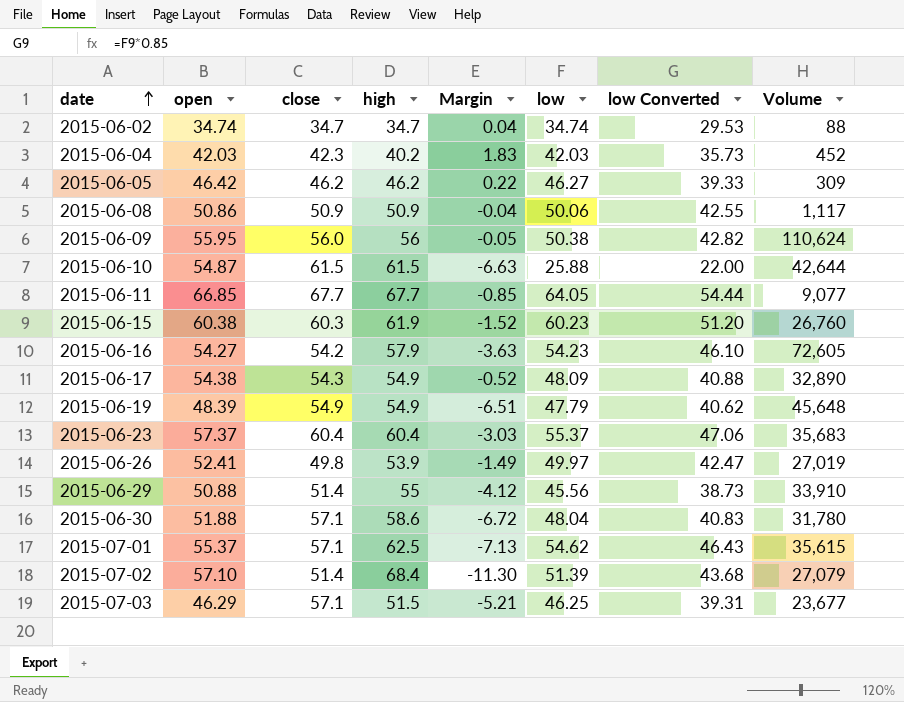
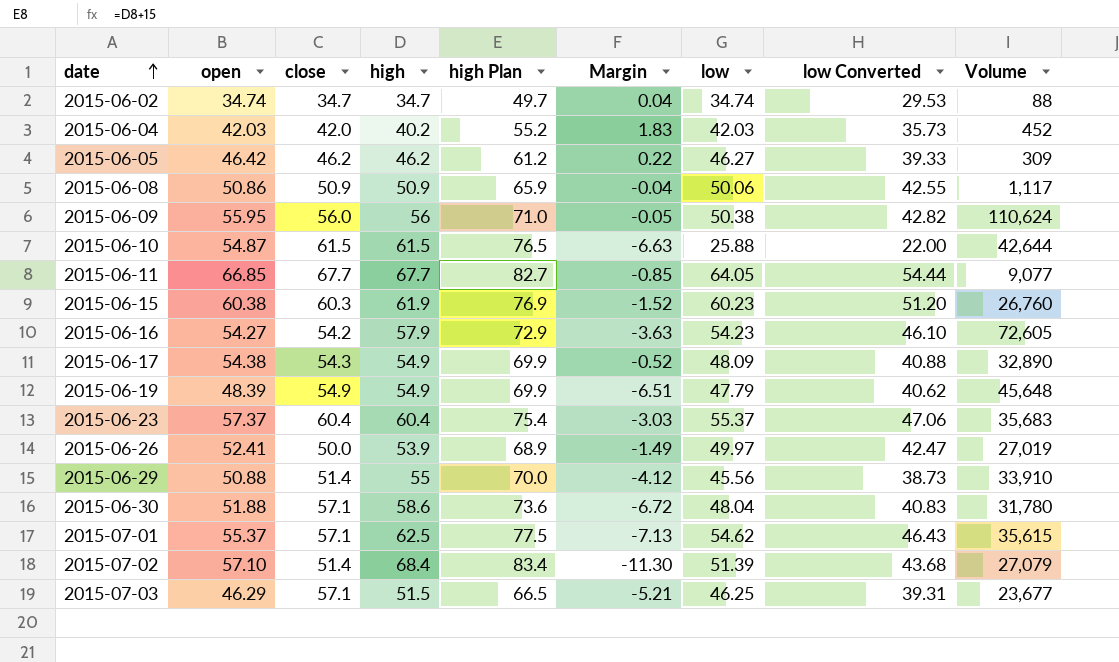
column high Plan | formula: none -> [high] + 15
2015-06-04 | close: 42.3 -> 42.0
2015-06-26 | close: 49.8 -> 50.0

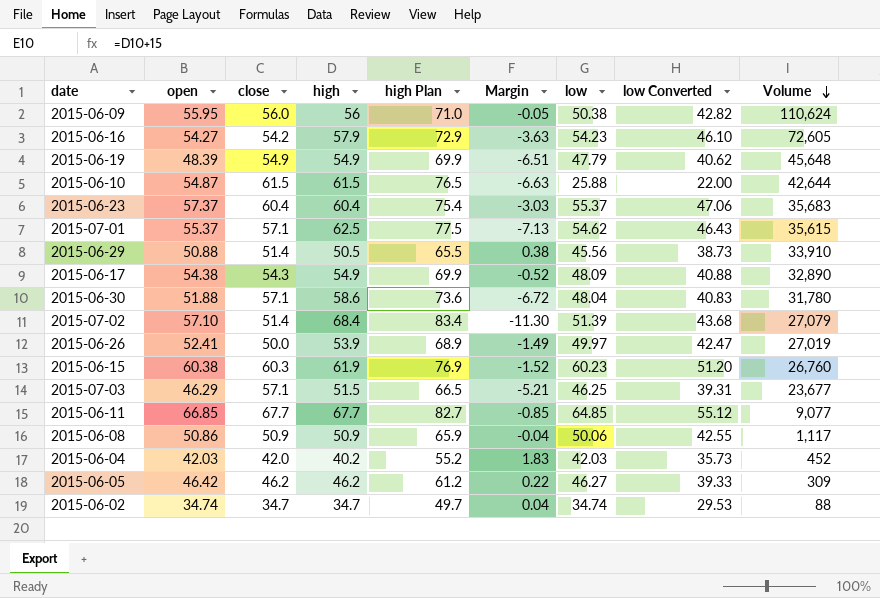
row order: date ascending -> Volume descending
2015-06-29 | high: 55 -> 50.5
2015-06-29 | high Plan: 70.0 -> 65.5
2015-06-29 | Margin: -4.12 -> 0.38
2015-06-11 | low: 64.05 -> 64.85
2015-06-11 | low Converted: 54.44 -> 55.12

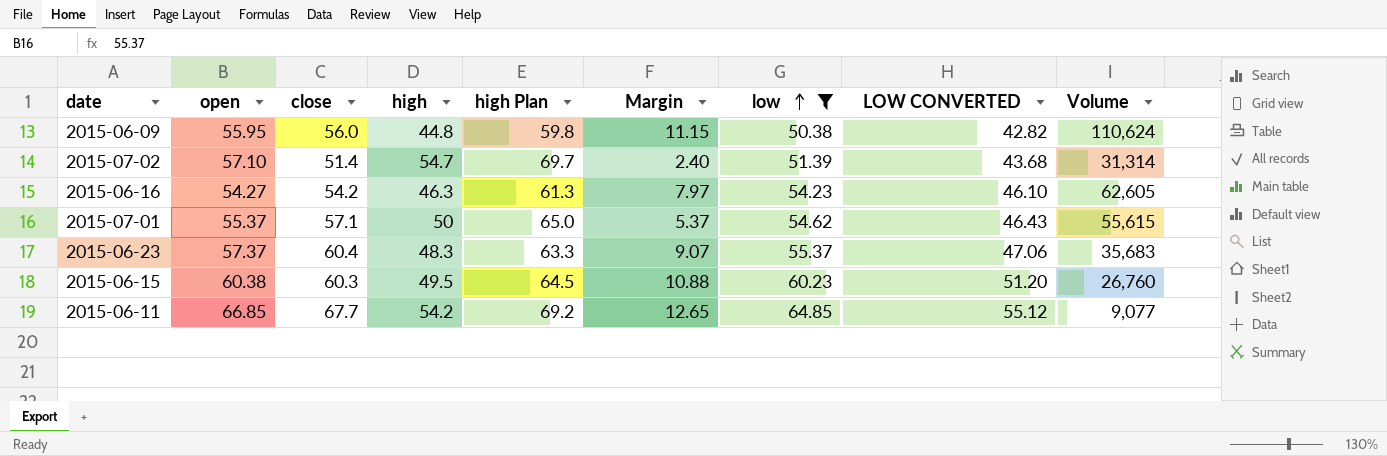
filter: none -> low >= 50.38
row order: Volume descending -> low ascending
column name: low Converted -> LOW CONVERTED
2015-06-09 | high: 56 -> 44.8
2015-06-09 | high Plan: 71.0 -> 59.8
2015-06-09 | Margin: -0.05 -> 11.15
2015-07-02 | high: 68.4 -> 54.7
2015-07-02 | high Plan: 83.4 -> 69.7
2015-07-02 | Margin: -11.30 -> 2.40
2015-07-02 | Volume: 27,079 -> 31,314
2015-06-16 | high: 57.9 -> 46.3
2015-06-16 | high Plan: 72.9 -> 61.3
2015-06-16 | Margin: -3.63 -> 7.97
2015-06-16 | Volume: 72,605 -> 62,605
2015-07-01 | high: 62.5 -> 50
2015-07-01 | high Plan: 77.5 -> 65.0
2015-07-01 | Margin: -7.13 -> 5.37
2015-07-01 | Volume: 35,615 -> 55,615
2015-06-23 | high: 60.4 -> 48.3
2015-06-23 | high Plan: 75.4 -> 63.3
2015-06-23 | Margin: -3.03 -> 9.07
2015-06-15 | high: 61.9 -> 49.5
2015-06-15 | high Plan: 76.9 -> 64.5
2015-06-15 | Margin: -1.52 -> 10.88
2015-06-11 | high: 67.7 -> 54.2
2015-06-11 | high Plan: 82.7 -> 69.2
2015-06-11 | Margin: -0.85 -> 12.65

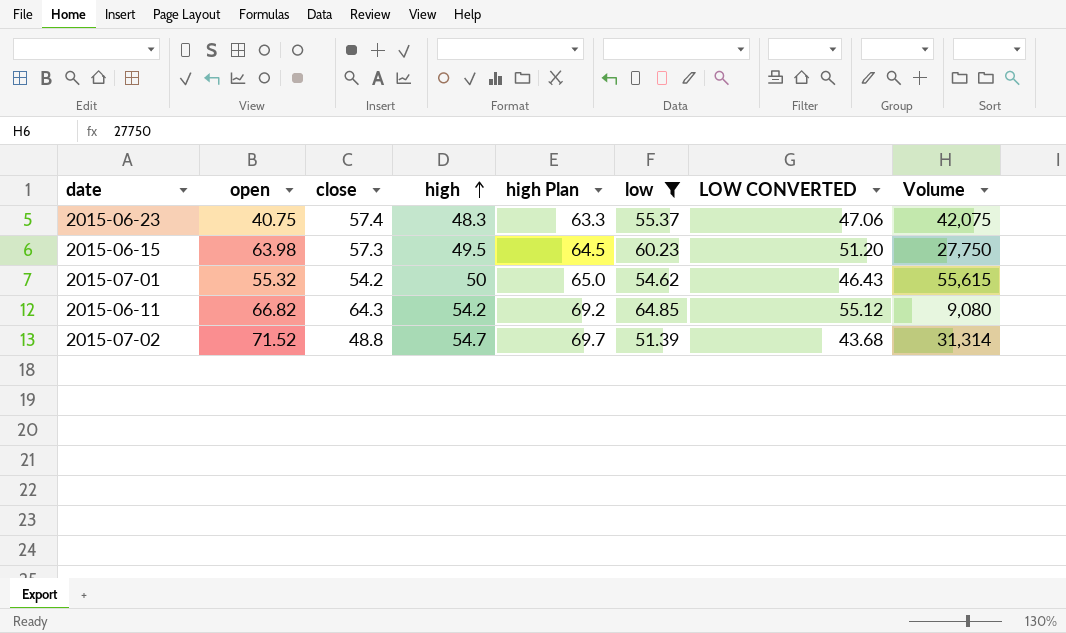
row order: low ascending -> high ascending
column Margin | formula: [open] - [high] -> none
row 2015-06-09: 55.95 | 56.0 | 44.8 | 59.8 | 11.15 | 50.38 | 42.82 | 110,624 -> none
row 2015-06-16: 54.27 | 54.2 | 46.3 | 61.3 | 7.97 | 54.23 | 46.10 | 62,605 -> none
2015-06-23 | open: 57.37 -> 40.75
2015-06-23 | close: 60.4 -> 57.4
2015-06-23 | Volume: 35,683 -> 42,075
2015-06-15 | open: 60.38 -> 63.98
2015-06-15 | close: 60.3 -> 57.3
2015-06-15 | Volume: 26,760 -> 27,750
2015-07-01 | open: 55.37 -> 55.32
2015-07-01 | close: 57.1 -> 54.2
2015-06-11 | open: 66.85 -> 66.82
2015-06-11 | close: 67.7 -> 64.3
2015-06-11 | Volume: 9,077 -> 9,080
2015-07-02 | open: 57.10 -> 71.52
2015-07-02 | close: 51.4 -> 48.8

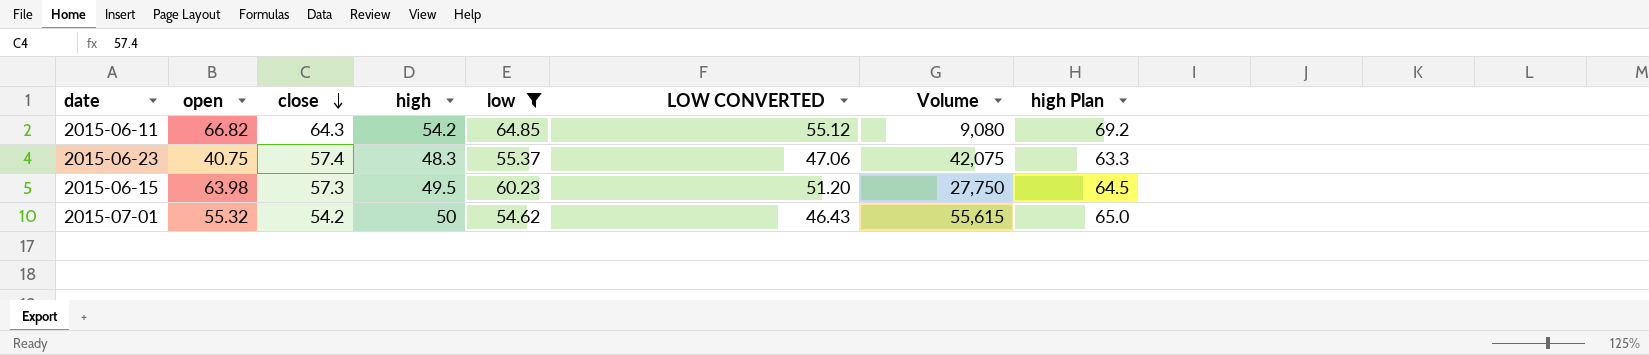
row order: high ascending -> close descending
column high Plan | position: 5 -> 8
row 2015-07-02: 71.52 | 48.8 | 54.7 | 69.7 | 51.39 | 43.68 | 31,314 -> none

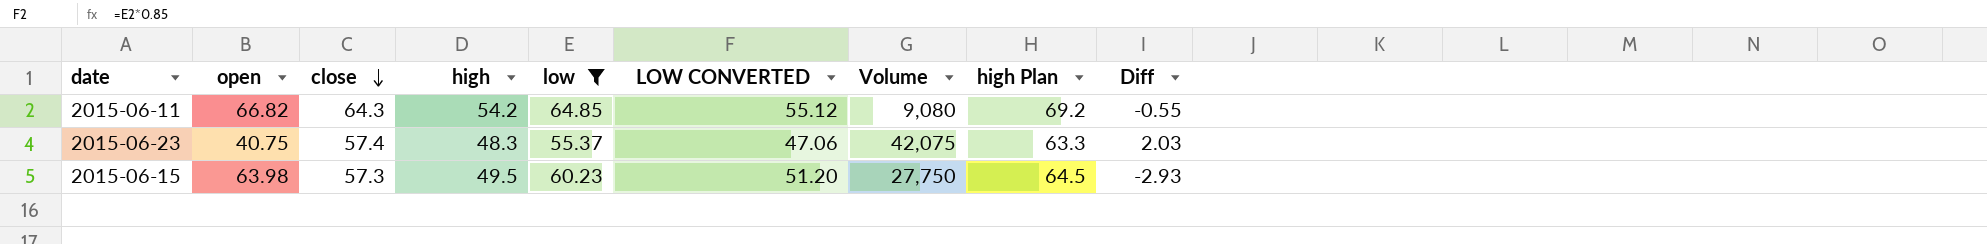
column Diff | formula: none -> [close] - [low]
row 2015-07-01: 55.32 | 54.2 | 50 | 54.62 | 46.43 | 55,615 | 65.0 -> none

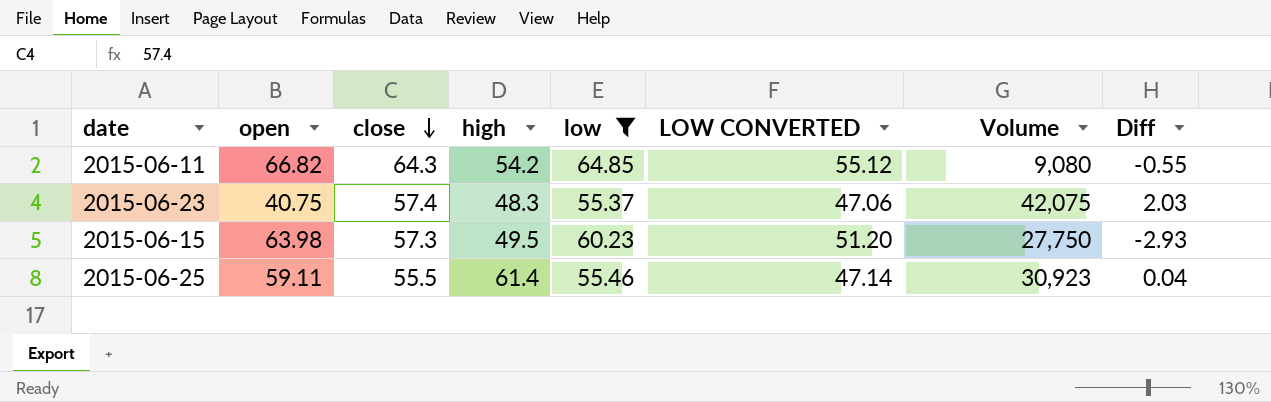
column high Plan | formula: [high] + 15 -> none
row 2015-06-25: none -> 59.11 | 55.5 | 61.4 | 55.46 | 47.14 | 30,923 | 0.04

